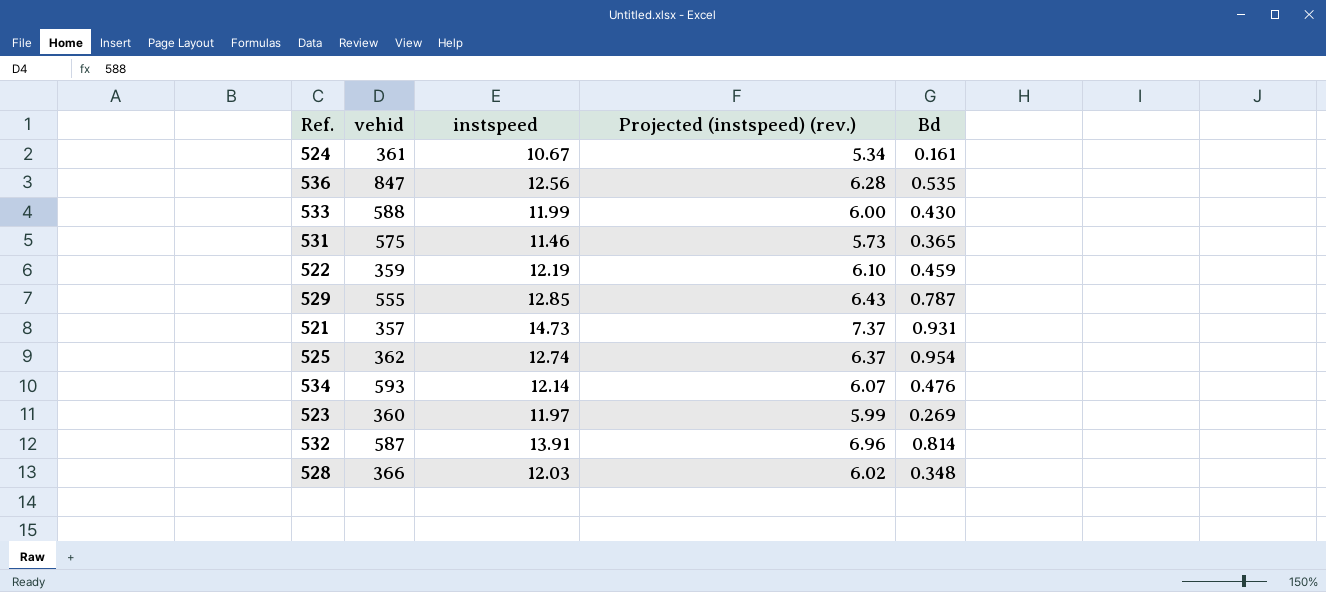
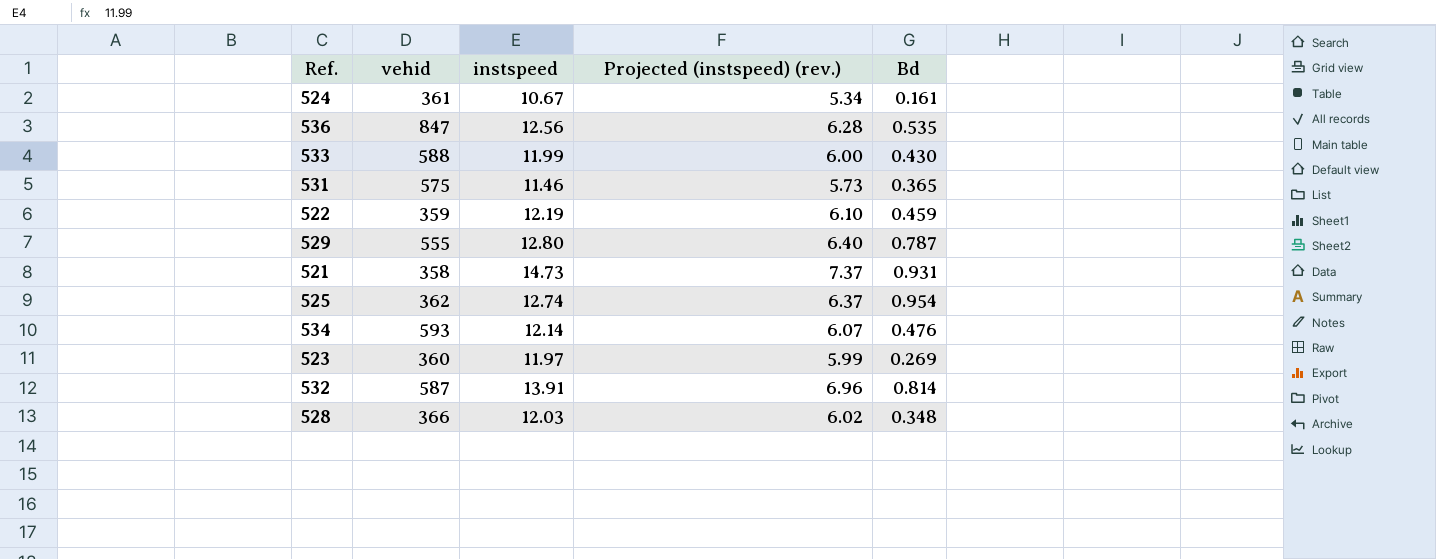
529 | instspeed: 12.85 -> 12.80
529 | Projected (instspeed) (rev.): 6.43 -> 6.40
521 | vehid: 357 -> 358

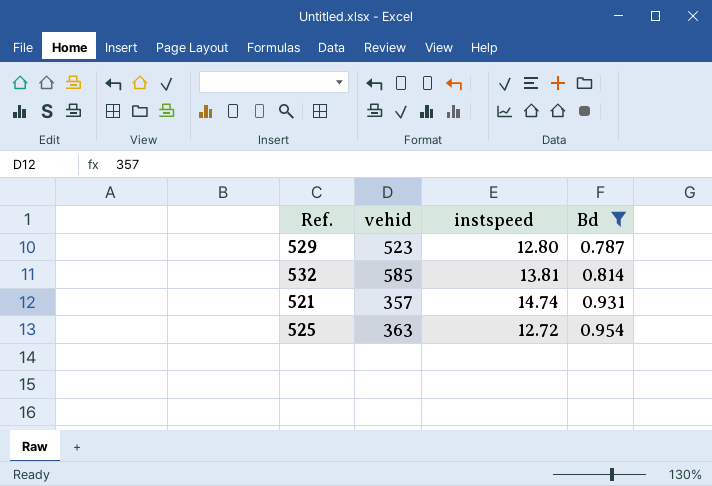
filter: none -> Bd >= 0.787
row order: none -> Bd ascending
column Projected (instspeed) (rev.) | formula: [instspeed] * 0.5 -> none
529 | vehid: 555 -> 523
532 | vehid: 587 -> 585
532 | instspeed: 13.91 -> 13.81
521 | vehid: 358 -> 357
521 | instspeed: 14.73 -> 14.74
525 | vehid: 362 -> 363
525 | instspeed: 12.74 -> 12.72

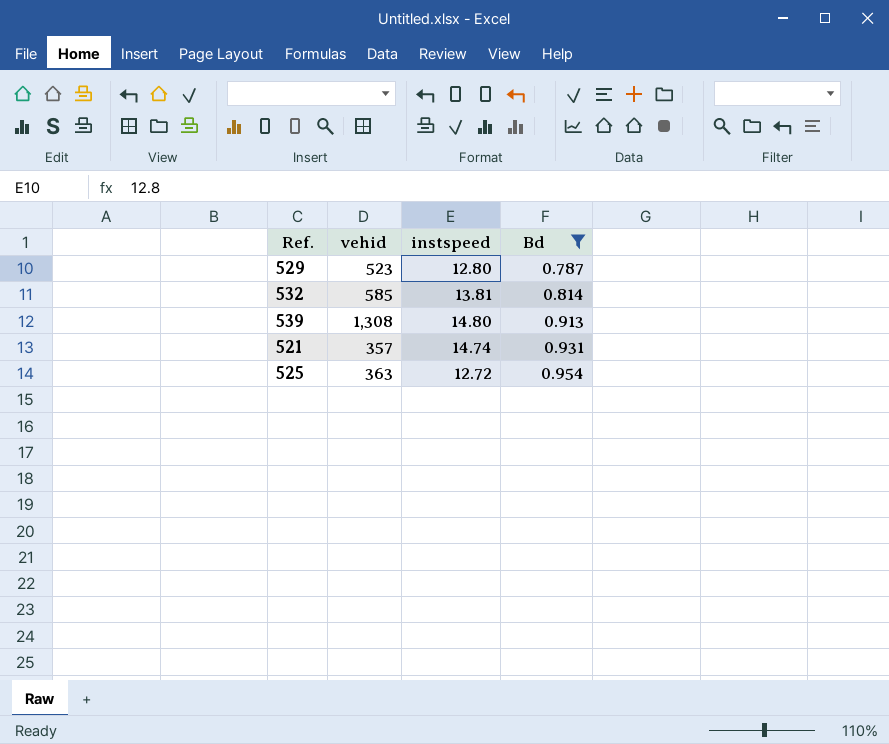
row 539: none -> 1,308 | 14.80 | 0.913

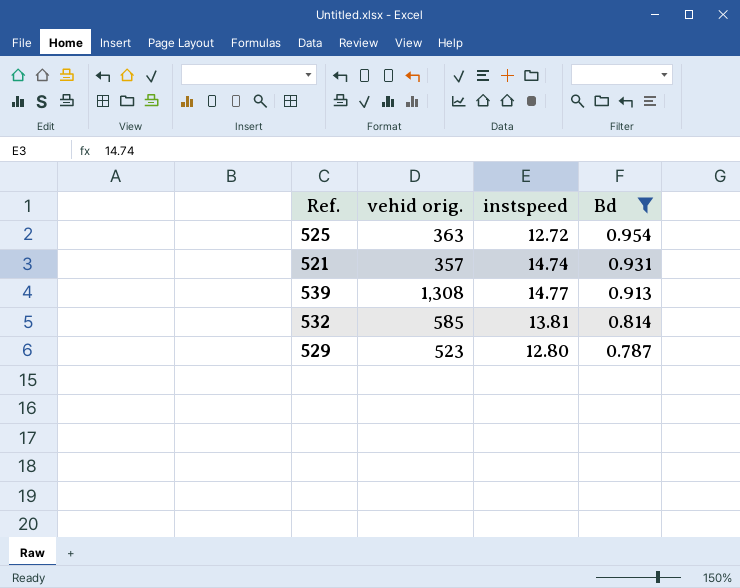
row order: Bd ascending -> Bd descending
column name: vehid -> vehid orig.
539 | instspeed: 14.80 -> 14.77

